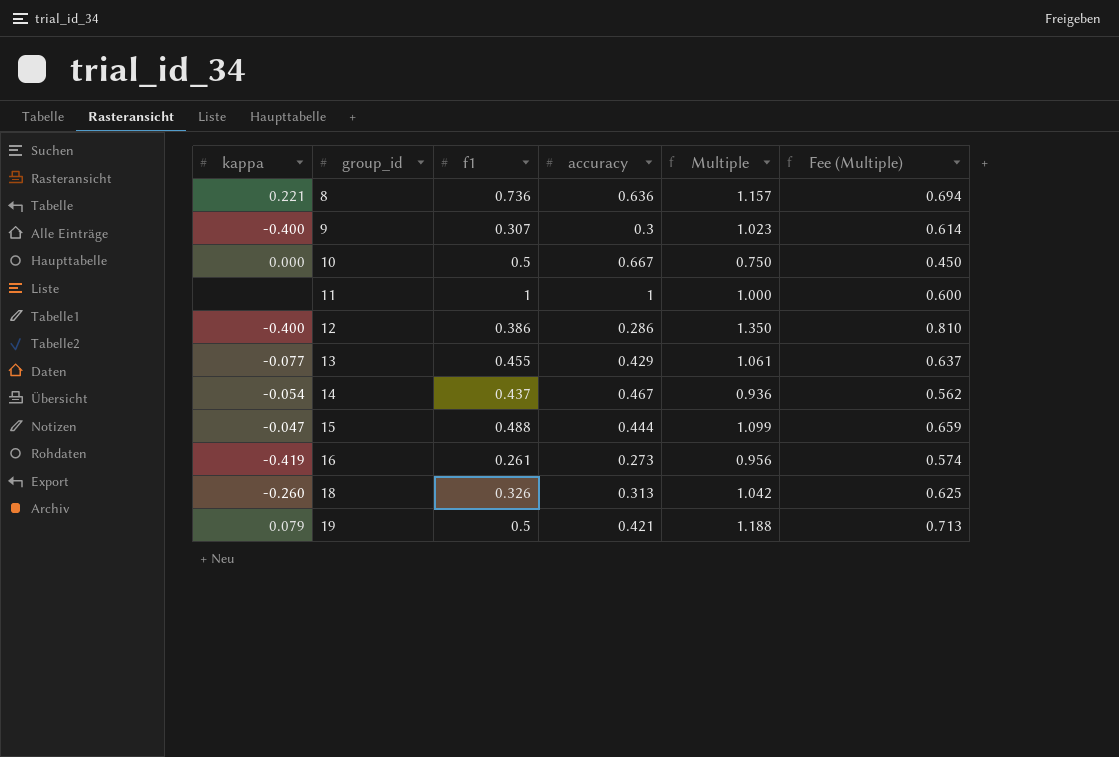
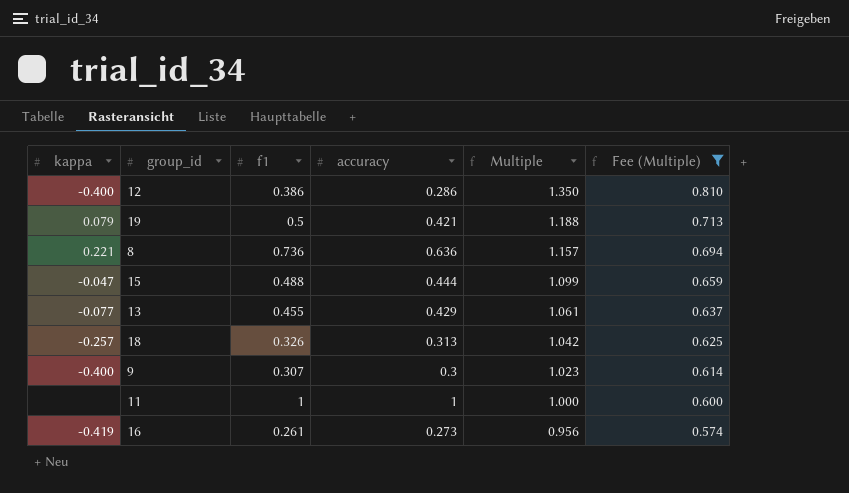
filter: none -> Fee (Multiple) >= 0.574
row order: group_id ascending -> Multiple descending
18 | kappa: -0.260 -> -0.257

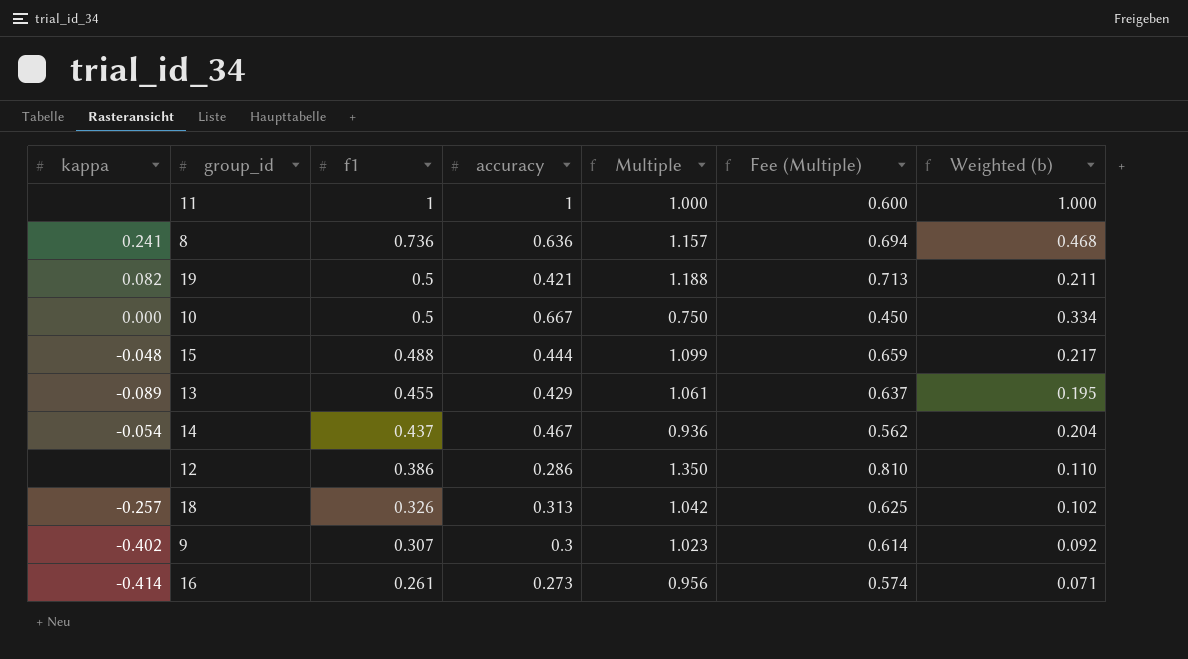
filter: Fee (Multiple) >= 0.574 -> none
row order: Multiple descending -> f1 descending
column Weighted (b) | formula: none -> [f1] * [accuracy]
8 | kappa: 0.221 -> 0.241
19 | kappa: 0.079 -> 0.082
15 | kappa: -0.047 -> -0.048
13 | kappa: -0.077 -> -0.089
12 | kappa: -0.400 -> none
9 | kappa: -0.400 -> -0.402
16 | kappa: -0.419 -> -0.414

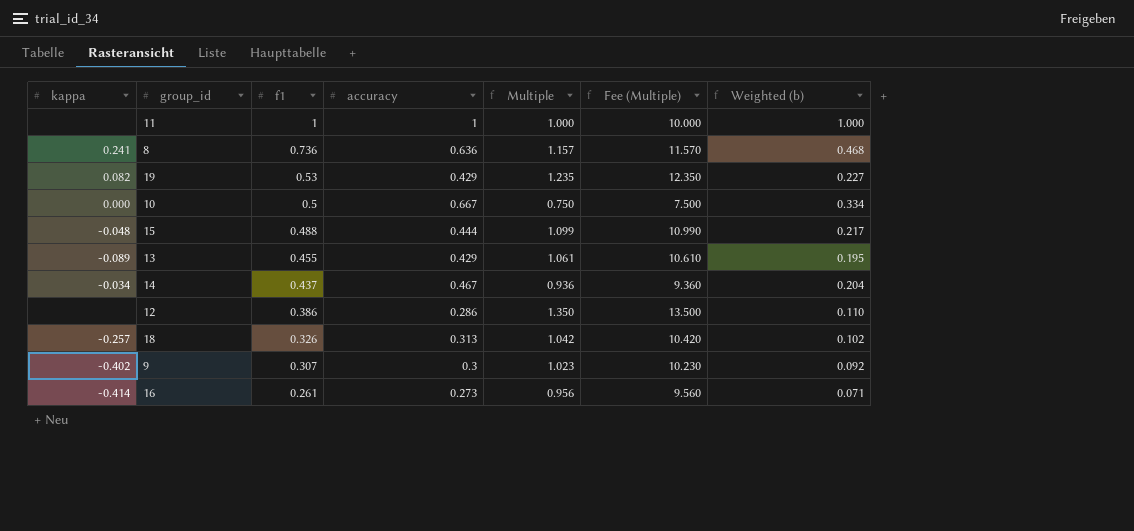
column Fee (Multiple) | formula: [Multiple] * 0.6 -> [Multiple] * 10
19 | f1: 0.5 -> 0.53
19 | accuracy: 0.421 -> 0.429
19 | Multiple: 1.188 -> 1.235
19 | Weighted (b): 0.211 -> 0.227
14 | kappa: -0.054 -> -0.034

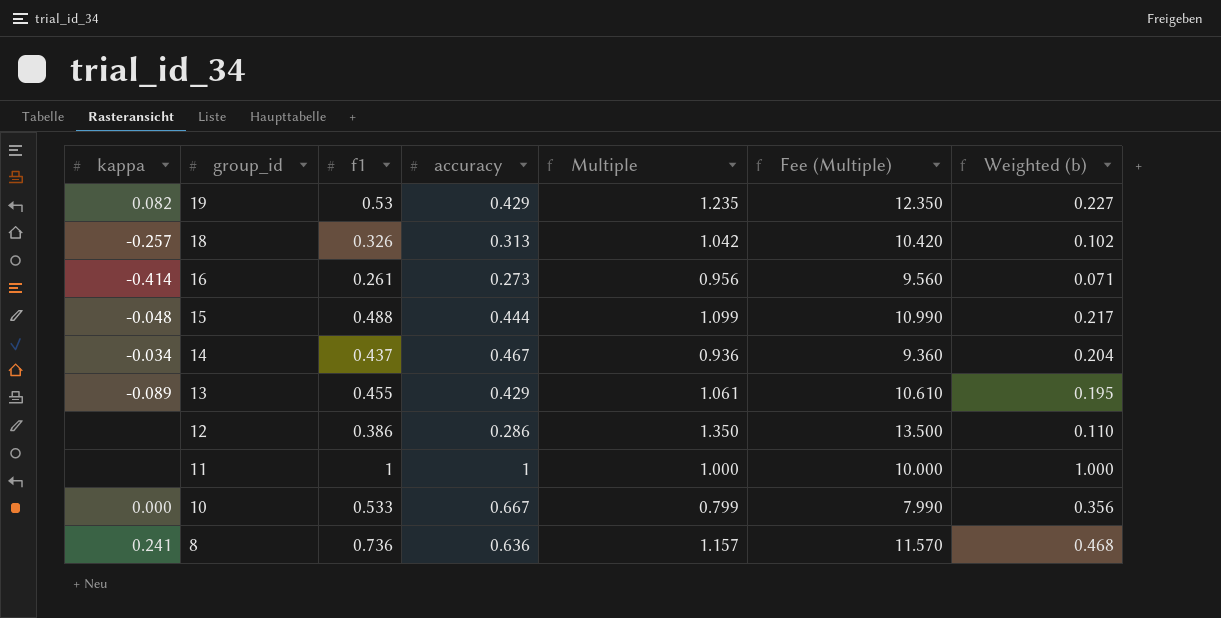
row order: f1 descending -> group_id descending
row 9: -0.402 | 0.307 | 0.3 | 1.023 | 10.230 | 0.092 -> none
10 | f1: 0.5 -> 0.533
10 | Multiple: 0.750 -> 0.799
10 | Fee (Multiple): 7.500 -> 7.990
10 | Weighted (b): 0.334 -> 0.356

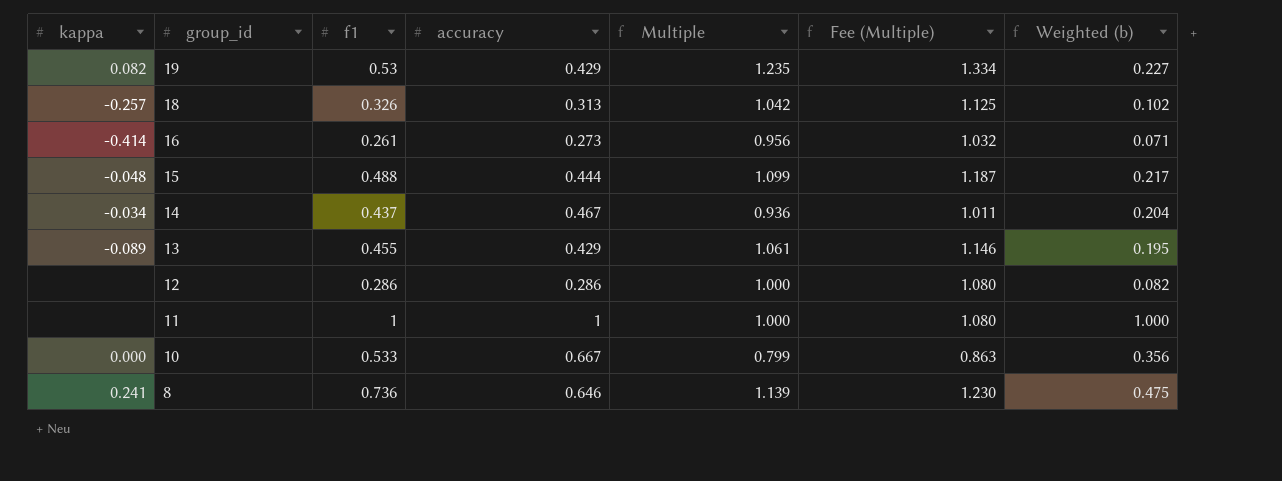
column Fee (Multiple) | formula: [Multiple] * 10 -> [Multiple] * 1.08
12 | f1: 0.386 -> 0.286
12 | Multiple: 1.350 -> 1.000
12 | Weighted (b): 0.110 -> 0.082
8 | accuracy: 0.636 -> 0.646
8 | Multiple: 1.157 -> 1.139
8 | Weighted (b): 0.468 -> 0.475

